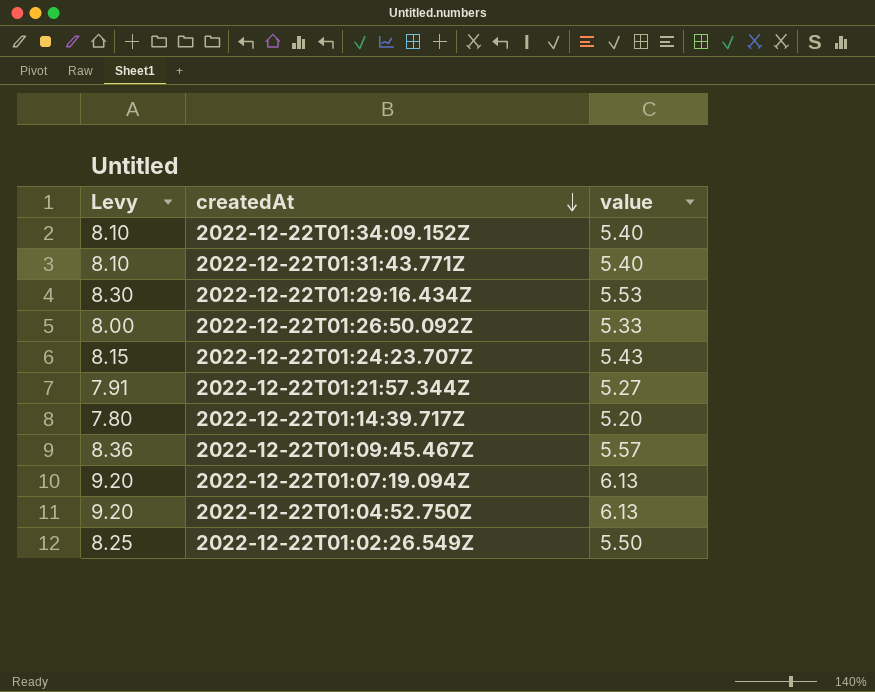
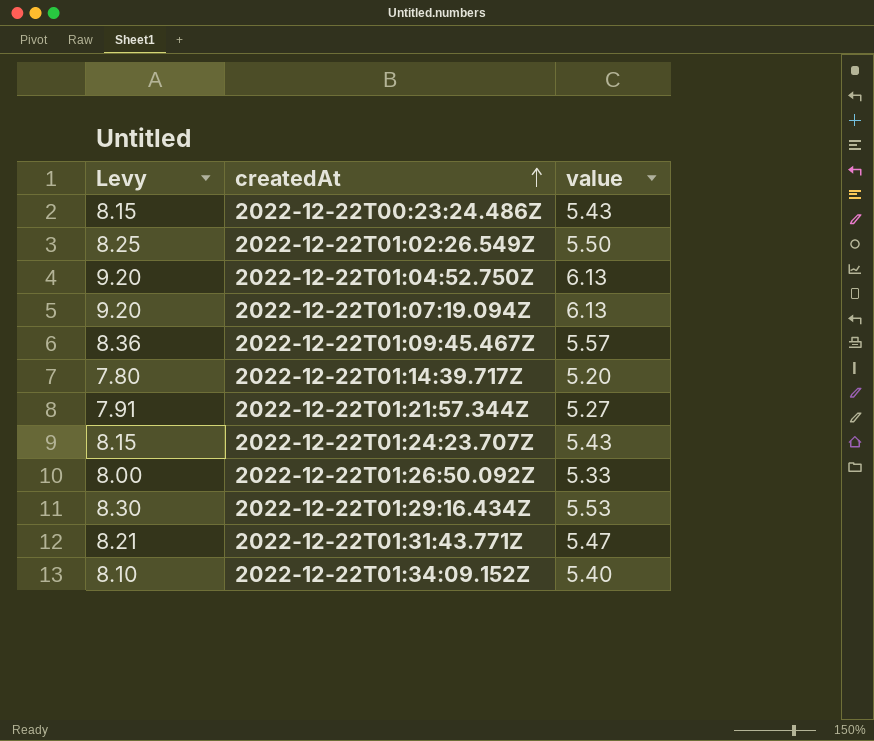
row order: createdAt descending -> createdAt ascending
row 2022-12-22T00:23:24.486Z: none -> 8.15 | 5.43
2022-12-22T01:31:43.771Z | Levy: 8.10 -> 8.21
2022-12-22T01:31:43.771Z | value: 5.40 -> 5.47

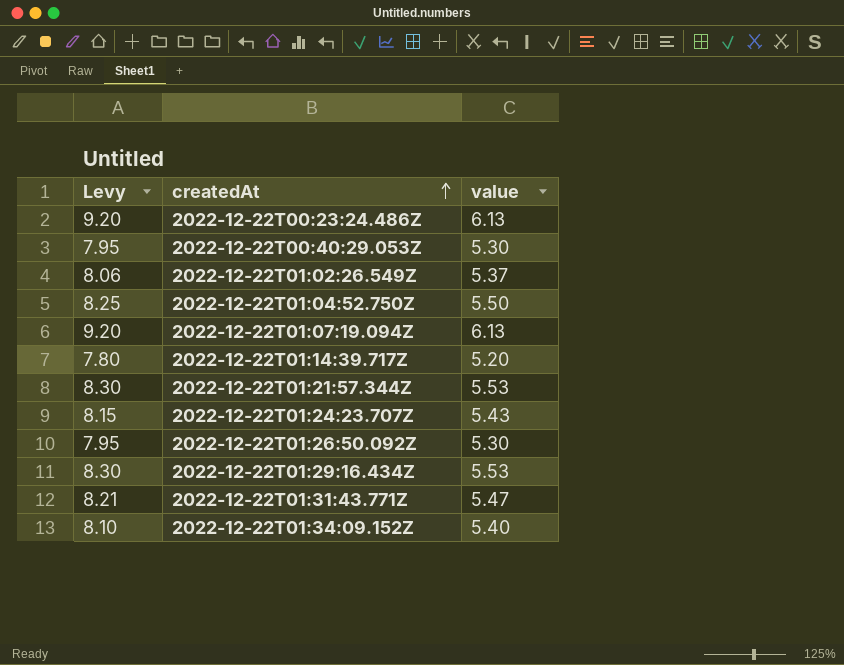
row 2022-12-22T01:09:45.467Z: 8.36 | 5.57 -> none
2022-12-22T00:23:24.486Z | Levy: 8.15 -> 9.20
2022-12-22T00:23:24.486Z | value: 5.43 -> 6.13
row 2022-12-22T00:40:29.053Z: none -> 7.95 | 5.30
2022-12-22T01:02:26.549Z | Levy: 8.25 -> 8.06
2022-12-22T01:02:26.549Z | value: 5.50 -> 5.37
2022-12-22T01:04:52.750Z | Levy: 9.20 -> 8.25
2022-12-22T01:04:52.750Z | value: 6.13 -> 5.50
2022-12-22T01:21:57.344Z | Levy: 7.91 -> 8.30
2022-12-22T01:21:57.344Z | value: 5.27 -> 5.53
2022-12-22T01:26:50.092Z | Levy: 8.00 -> 7.95
2022-12-22T01:26:50.092Z | value: 5.33 -> 5.30

